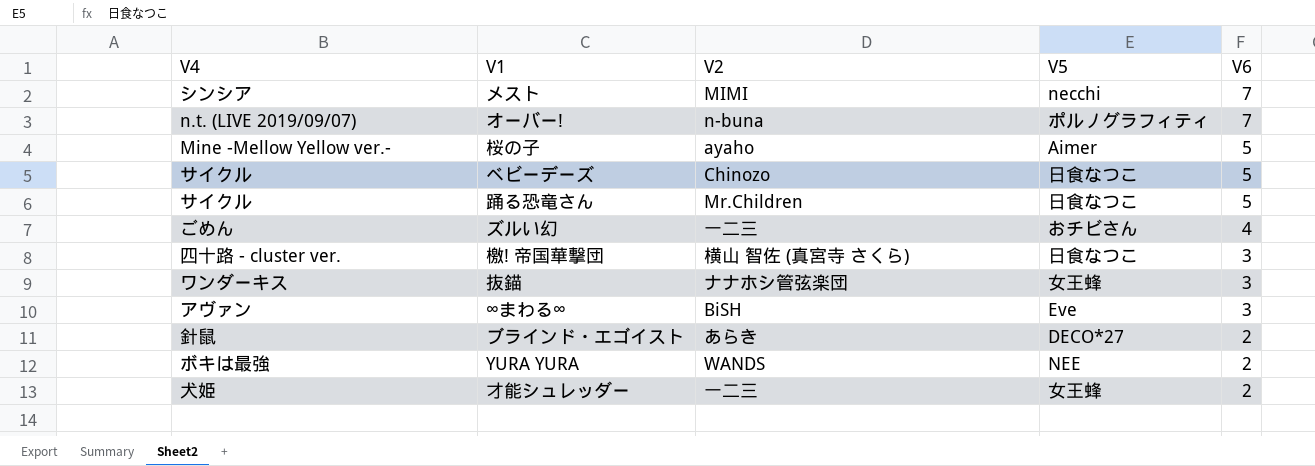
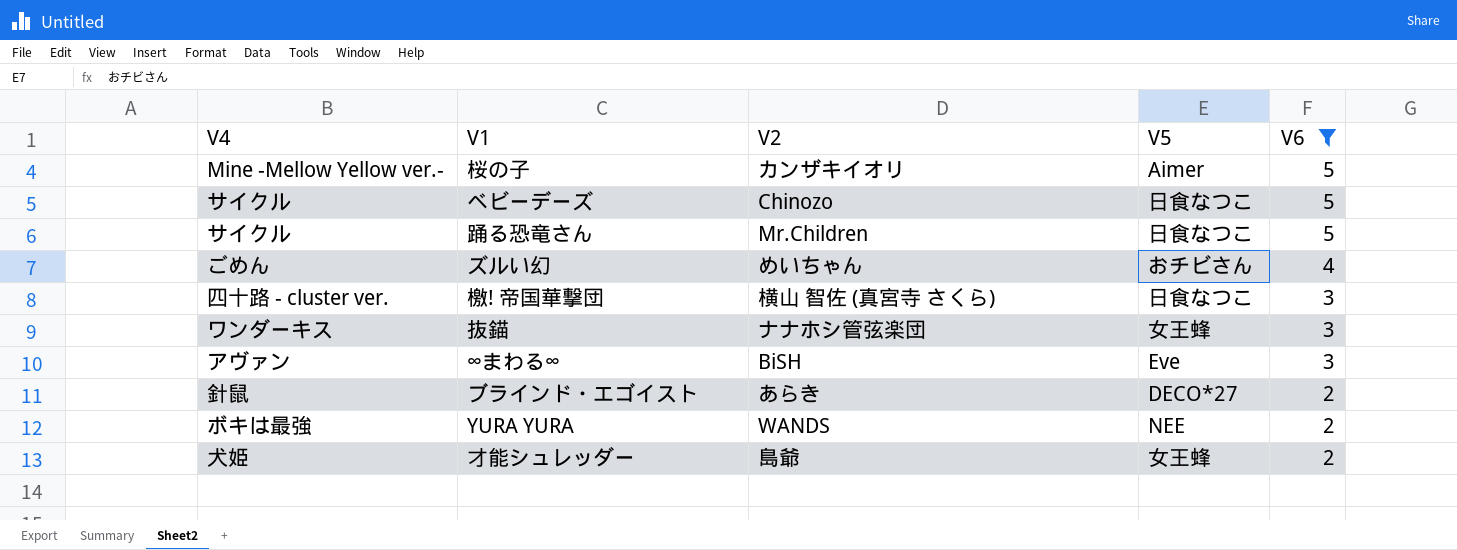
filter: none -> V6 != 7
桜の子 | V2: ayaho -> カンザキイオリ
ズルい幻 | V2: 一二三 -> めいちゃん
才能シュレッダー | V2: 一二三 -> 島爺

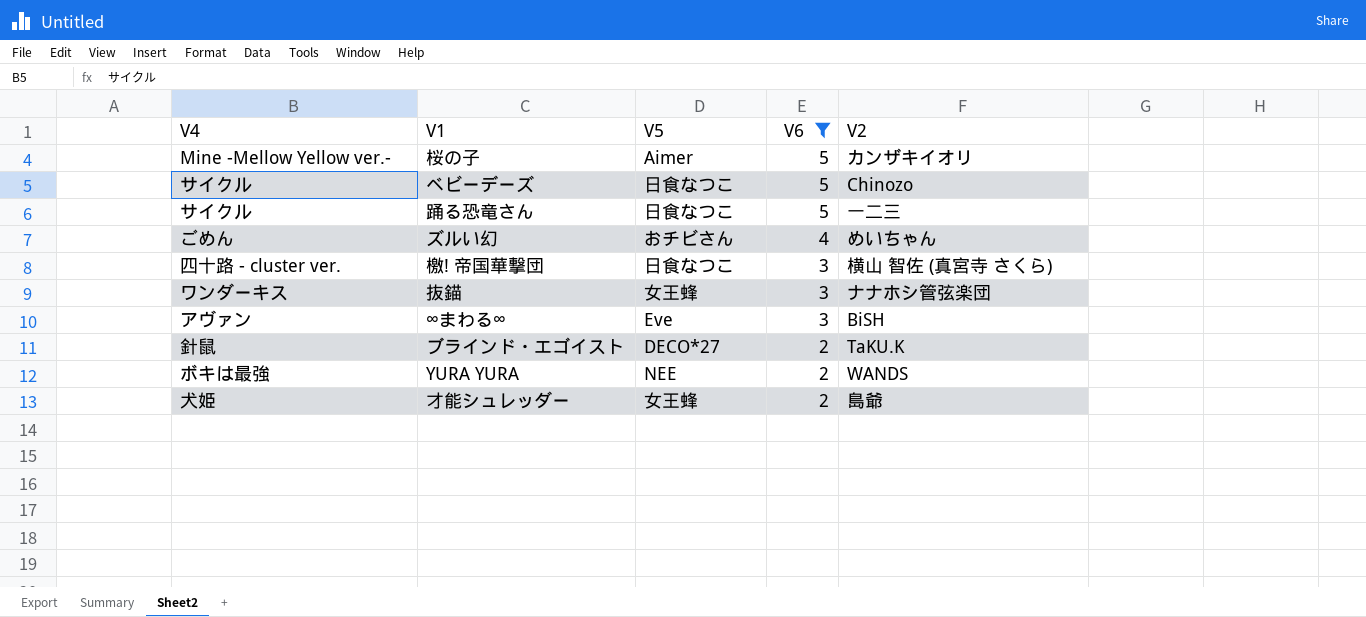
column V2 | position: 3 -> 5
踊る恐竜さん | V2: Mr.Children -> 一二三
ブラインド・エゴイスト | V2: あらき -> TaKU.K

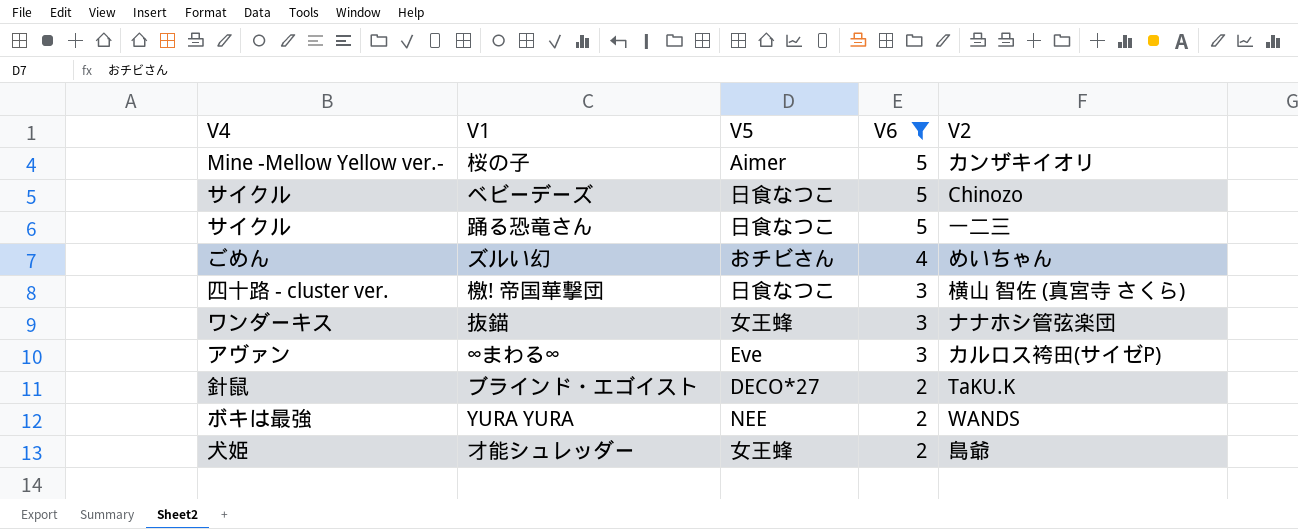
∞まわる∞ | V2: BiSH -> カルロス袴田(サイゼP)

